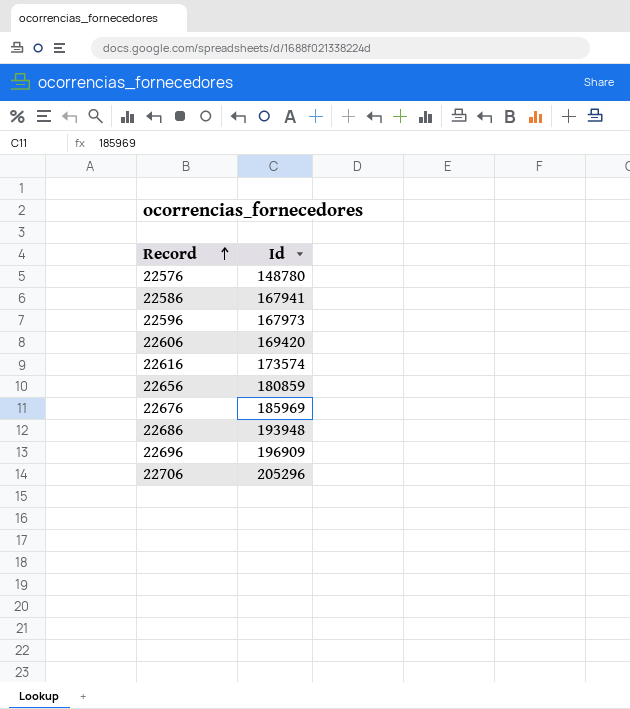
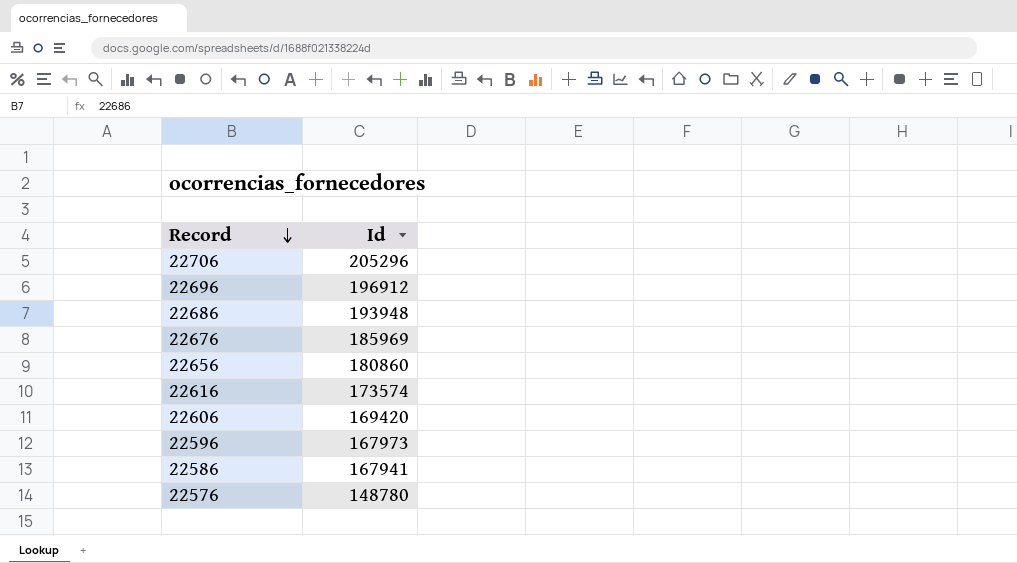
row order: Record ascending -> Record descending
22696 | Id: 196909 -> 196912
22656 | Id: 180859 -> 180860

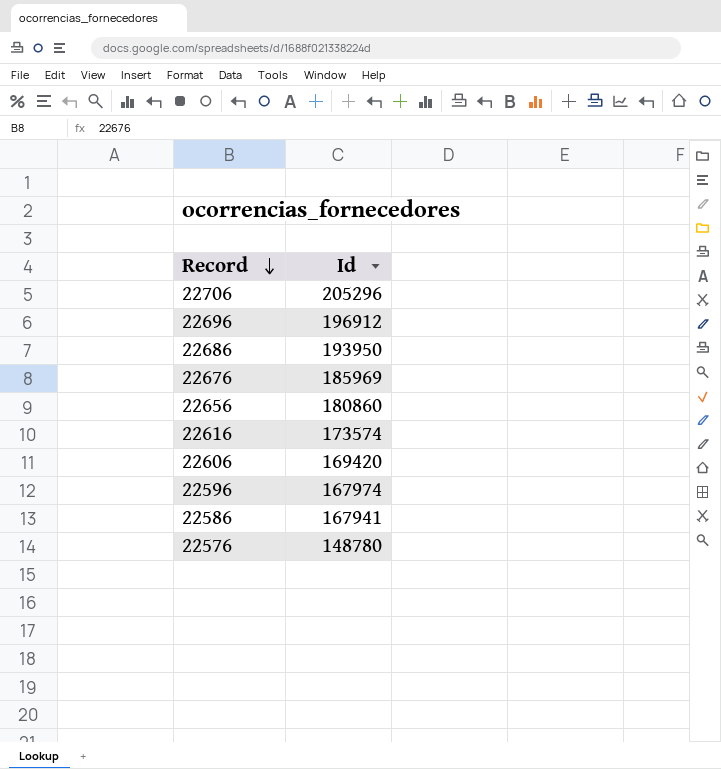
22686 | Id: 193948 -> 193950
22596 | Id: 167973 -> 167974

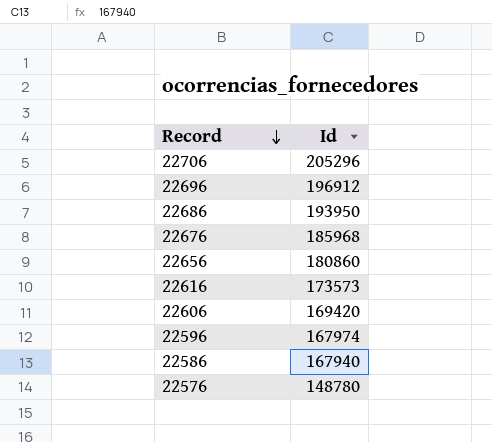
22676 | Id: 185969 -> 185968
22616 | Id: 173574 -> 173573
22586 | Id: 167941 -> 167940

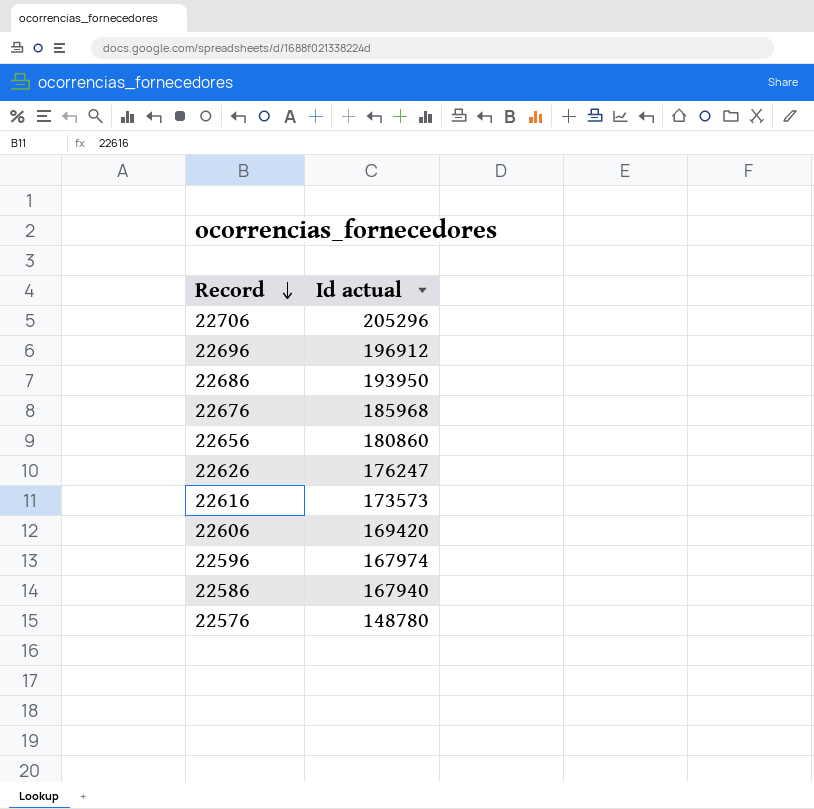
column name: Id -> Id actual
row 22626: none -> 176247

